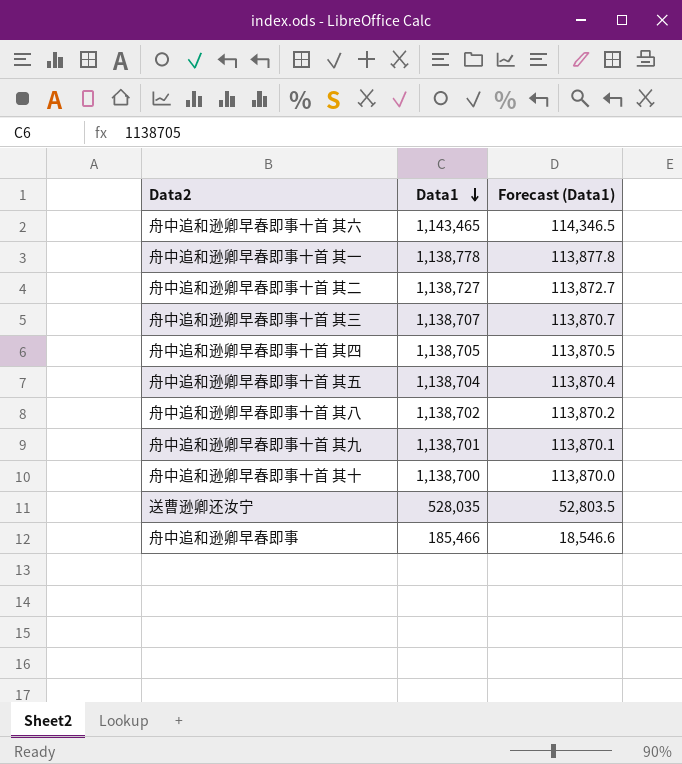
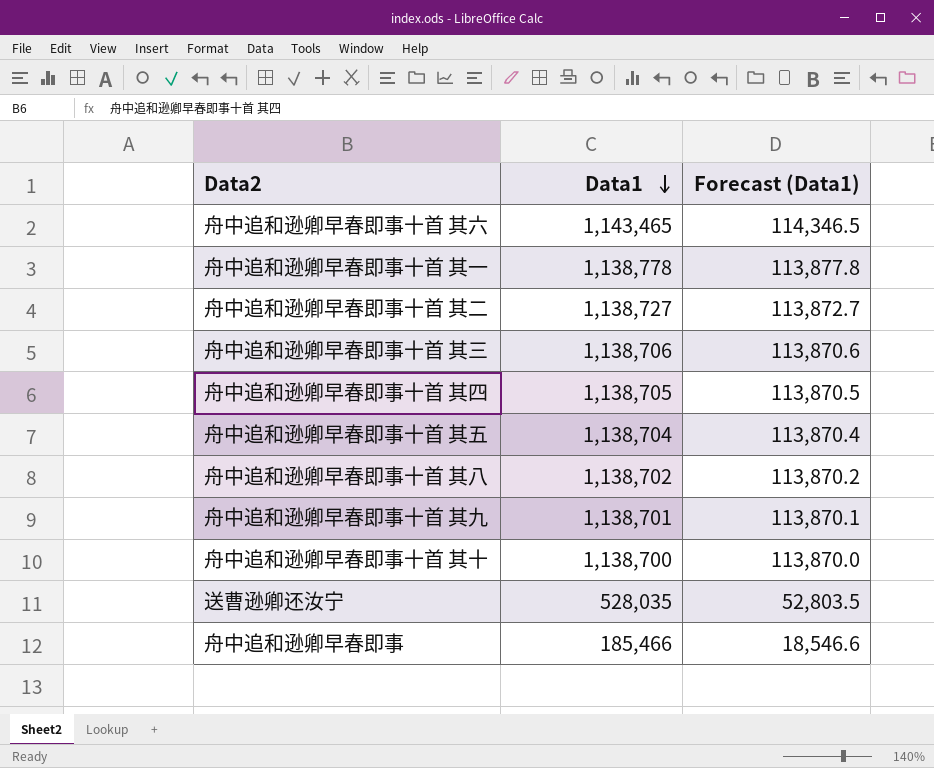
舟中追和逊卿早春即事十首 其三 | Data1: 1,138,707 -> 1,138,706
舟中追和逊卿早春即事十首 其三 | Forecast (Data1): 113,870.7 -> 113,870.6

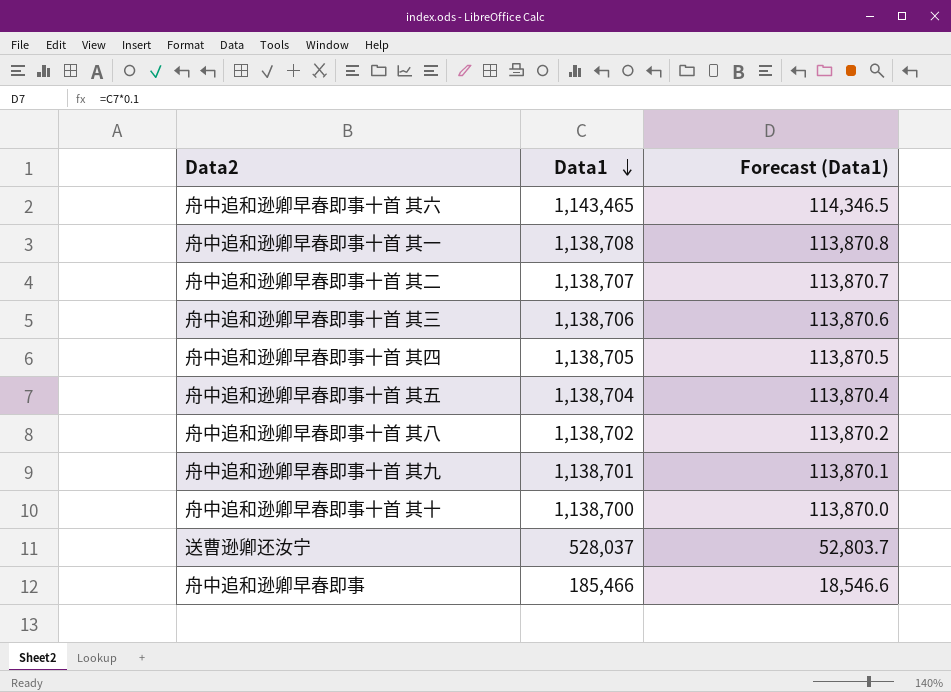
舟中追和逊卿早春即事十首 其一 | Data1: 1,138,778 -> 1,138,708
舟中追和逊卿早春即事十首 其一 | Forecast (Data1): 113,877.8 -> 113,870.8
舟中追和逊卿早春即事十首 其二 | Data1: 1,138,727 -> 1,138,707
舟中追和逊卿早春即事十首 其二 | Forecast (Data1): 113,872.7 -> 113,870.7
送曹逊卿还汝宁 | Data1: 528,035 -> 528,037
送曹逊卿还汝宁 | Forecast (Data1): 52,803.5 -> 52,803.7

